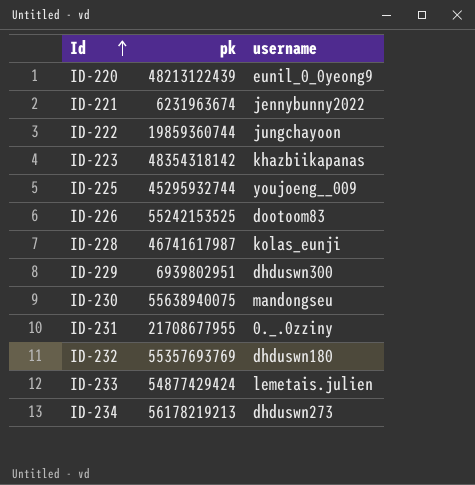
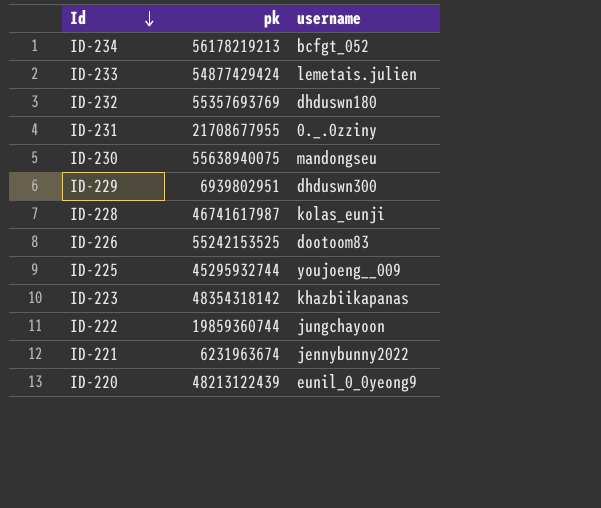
row order: Id ascending -> Id descending
ID-234 | username: dhduswn273 -> bcfgt_052

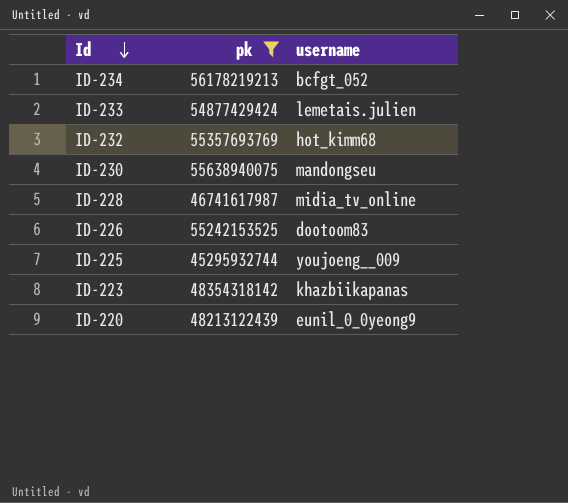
filter: none -> pk >= 45295932744
ID-232 | username: dhduswn180 -> hot_kimm68
ID-228 | username: kolas_eunji -> midia_tv_online

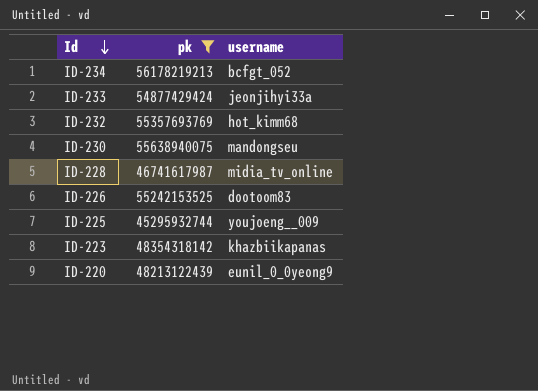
ID-233 | username: lemetais.julien -> jeonjihyi33a

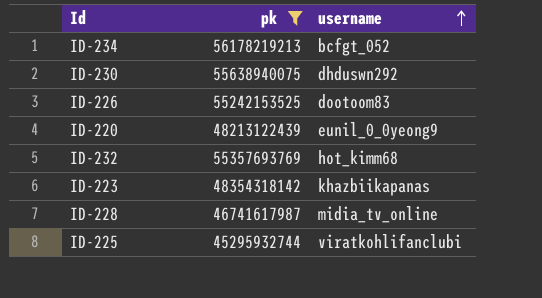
row order: Id descending -> username ascending
row ID-233: 54877429424 | jeonjihyi33a -> none
ID-230 | username: mandongseu -> dhduswn292
ID-225 | username: youjoeng__009 -> viratkohlifanclubi

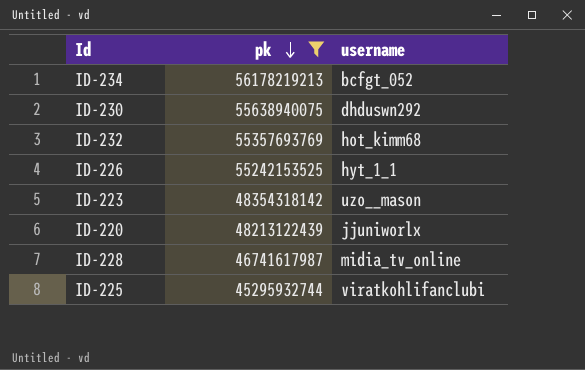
row order: username ascending -> pk descending
ID-226 | username: dootoom83 -> hyt_1_1
ID-223 | username: khazbiikapanas -> uzo__mason
ID-220 | username: eunil_0_0yeong9 -> jjuniworlx

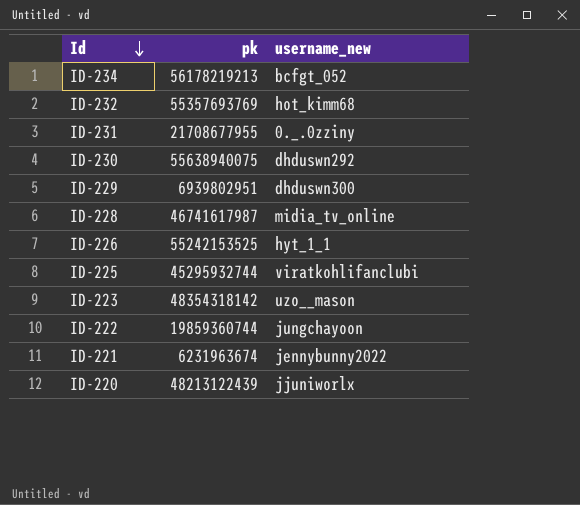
filter: pk >= 45295932744 -> none
row order: pk descending -> Id descending
column name: username -> username_new

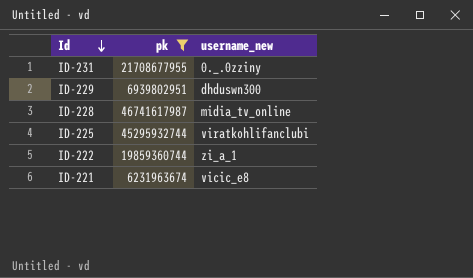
filter: none -> pk <= 46741617987
ID-222 | username_new: jungchayoon -> zi_a_1
ID-221 | username_new: jennybunny2022 -> vicic_e8

